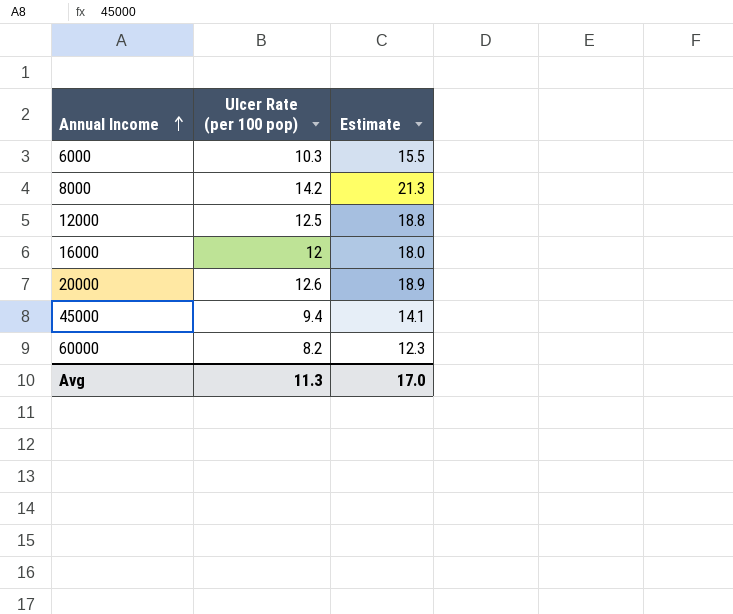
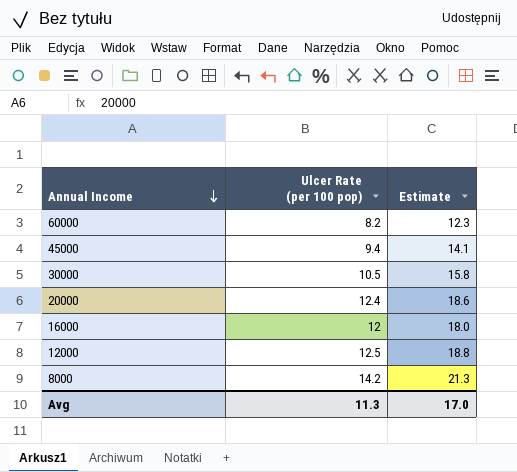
row order: Annual Income ascending -> Annual Income descending
row 6000: 10.3 | 15.5 -> none
row 30000: none -> 10.5 | 15.8
20000 | Ulcer Rate (per 100 pop): 12.6 -> 12.4
20000 | Estimate: 18.9 -> 18.6

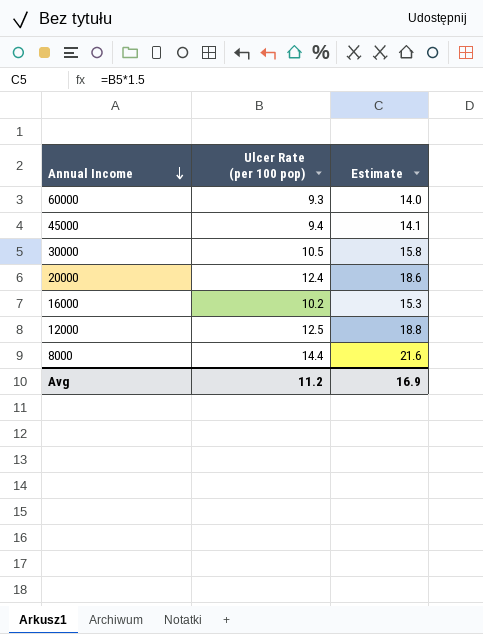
60000 | Ulcer Rate (per 100 pop): 8.2 -> 9.3
60000 | Estimate: 12.3 -> 14.0
16000 | Ulcer Rate (per 100 pop): 12 -> 10.2
16000 | Estimate: 18.0 -> 15.3
8000 | Ulcer Rate (per 100 pop): 14.2 -> 14.4
8000 | Estimate: 21.3 -> 21.6
Avg | Ulcer Rate (per 100 pop): 11.3 -> 11.2
Avg | Estimate: 17.0 -> 16.9

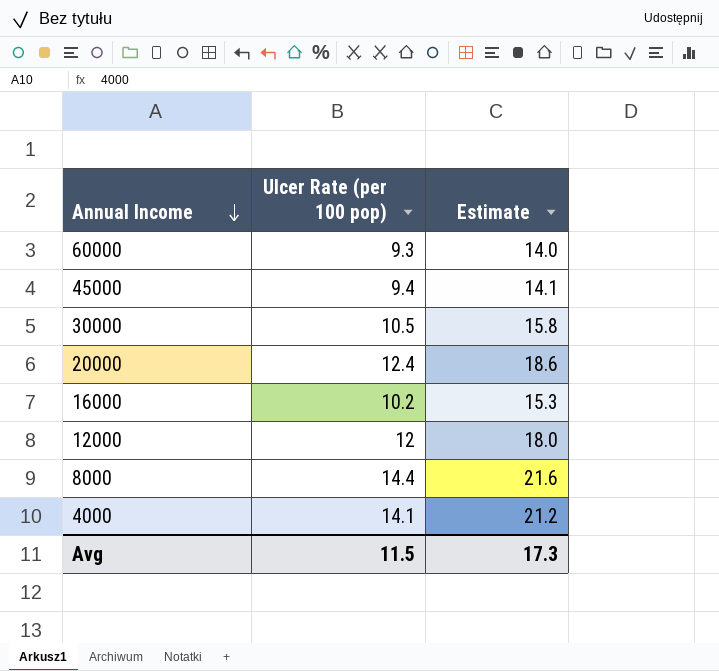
12000 | Ulcer Rate (per 100 pop): 12.5 -> 12
12000 | Estimate: 18.8 -> 18.0
row 4000: none -> 14.1 | 21.2
Avg | Ulcer Rate (per 100 pop): 11.2 -> 11.5
Avg | Estimate: 16.9 -> 17.3

